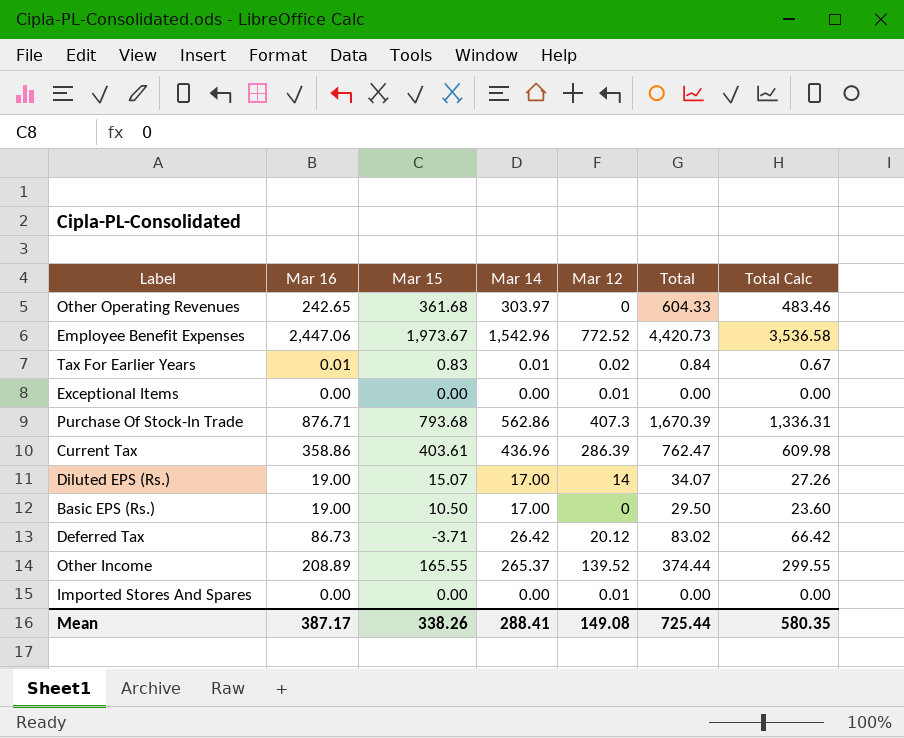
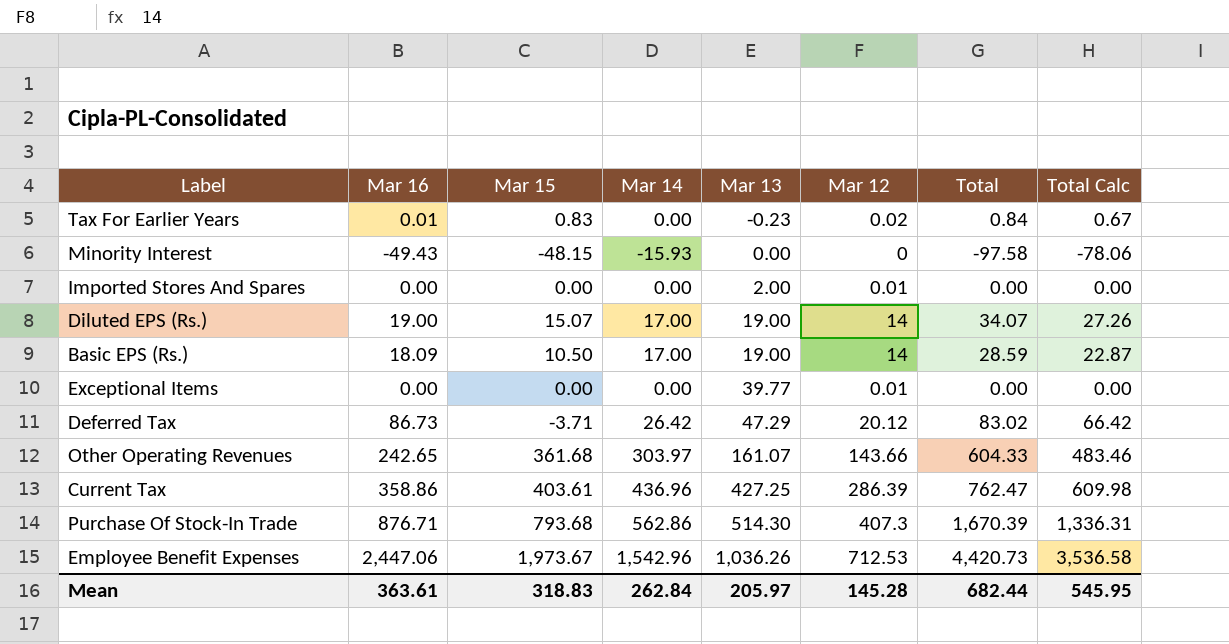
row order: none -> Mar 13 ascending
column Mar 13 | position: none -> 5
row Other Income: 208.89 | 165.55 | 265.37 | 139.52 | 374.44 | 299.55 -> none
Tax For Earlier Years | Mar 14: 0.01 -> 0.00
row Minority Interest: none -> -49.43 | -48.15 | -15.93 | 0.00 | 0 | -97.58 | -78.06
Basic EPS (Rs.) | Mar 16: 19.00 -> 18.09
Basic EPS (Rs.) | Mar 12: 0 -> 14
Basic EPS (Rs.) | Total: 29.50 -> 28.59
Basic EPS (Rs.) | Total Calc: 23.60 -> 22.87
Other Operating Revenues | Mar 12: 0 -> 143.66
Employee Benefit Expenses | Mar 12: 772.52 -> 712.53
Mean | Mar 16: 387.17 -> 363.61
Mean | Mar 15: 338.26 -> 318.83
Mean | Mar 14: 288.41 -> 262.84
Mean | Mar 12: 149.08 -> 145.28
Mean | Total: 725.44 -> 682.44
Mean | Total Calc: 580.35 -> 545.95

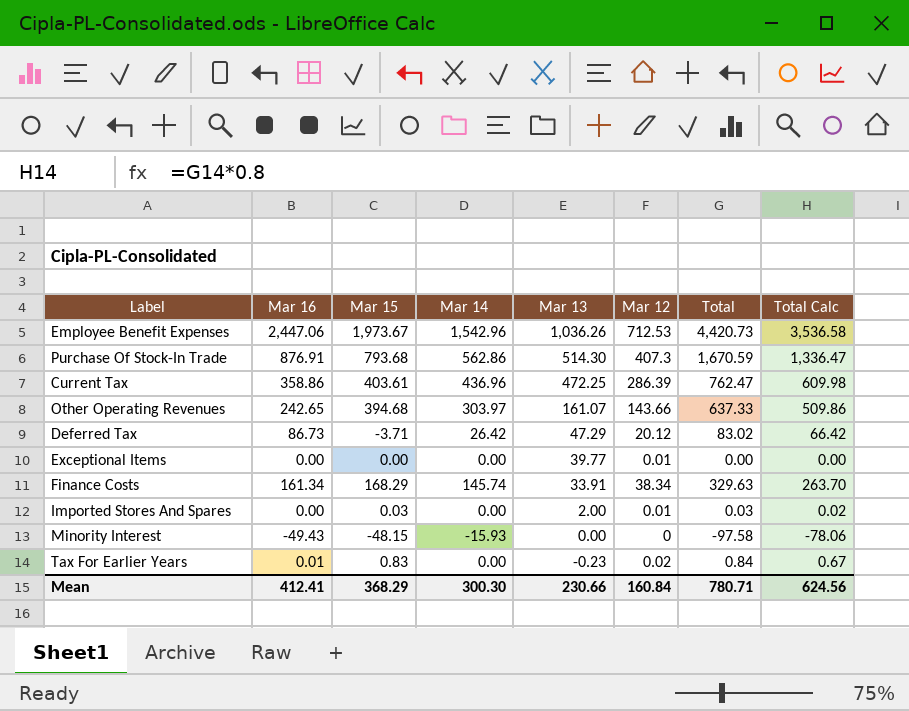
row order: Mar 13 ascending -> Mar 13 descending
row Diluted EPS (Rs.): 19.00 | 15.07 | 17.00 | 19.00 | 14 | 34.07 | 27.26 -> none
row Basic EPS (Rs.): 18.09 | 10.50 | 17.00 | 19.00 | 14 | 28.59 | 22.87 -> none
Purchase Of Stock-In Trade | Mar 16: 876.71 -> 876.91
Purchase Of Stock-In Trade | Total: 1,670.39 -> 1,670.59
Purchase Of Stock-In Trade | Total Calc: 1,336.31 -> 1,336.47
Current Tax | Mar 13: 427.25 -> 472.25
Other Operating Revenues | Mar 15: 361.68 -> 394.68
Other Operating Revenues | Total: 604.33 -> 637.33
Other Operating Revenues | Total Calc: 483.46 -> 509.86
row Finance Costs: none -> 161.34 | 168.29 | 145.74 | 33.91 | 38.34 | 329.63 | 263.70
Imported Stores And Spares | Mar 15: 0.00 -> 0.03
Imported Stores And Spares | Total: 0.00 -> 0.03
Imported Stores And Spares | Total Calc: 0.00 -> 0.02
Mean | Mar 16: 363.61 -> 412.41
Mean | Mar 15: 318.83 -> 368.29
Mean | Mar 14: 262.84 -> 300.30
Mean | Mar 13: 205.97 -> 230.66
Mean | Mar 12: 145.28 -> 160.84
Mean | Total: 682.44 -> 780.71
Mean | Total Calc: 545.95 -> 624.56

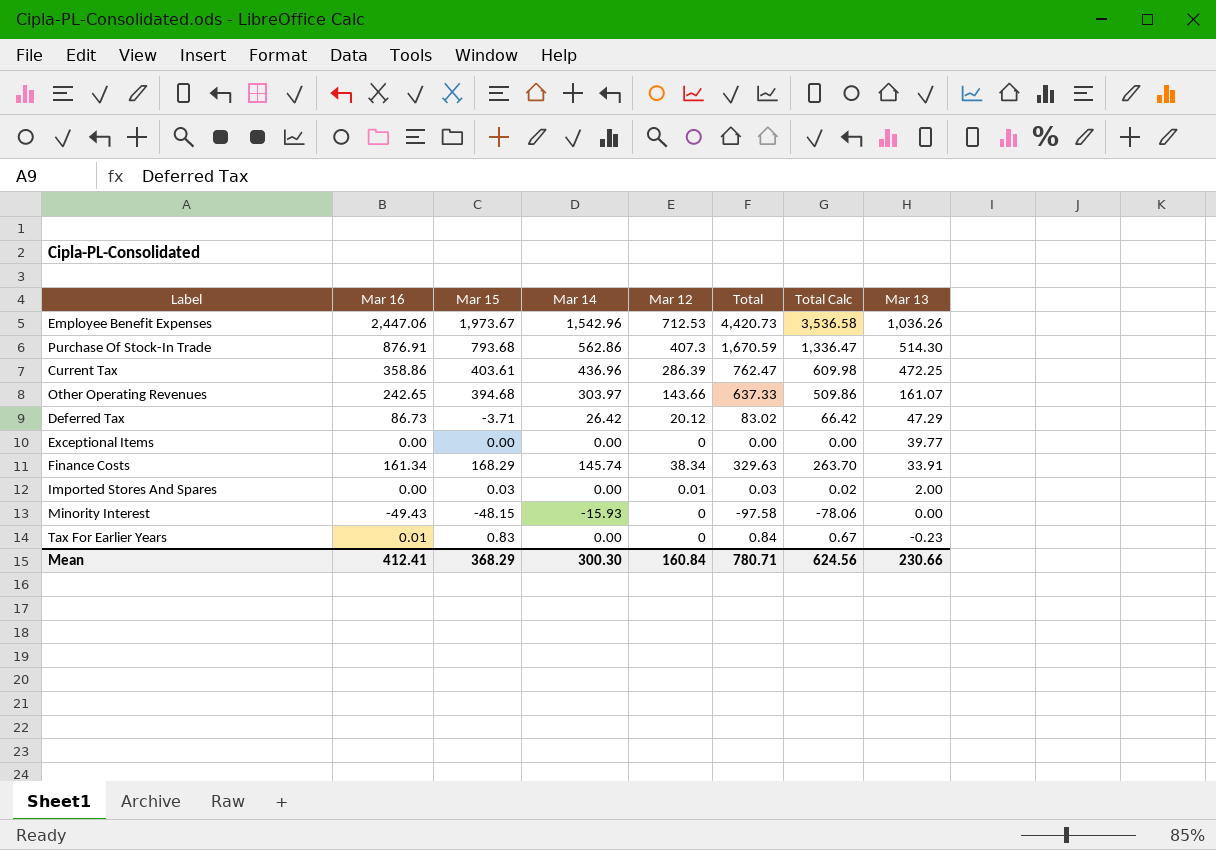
column Mar 13 | position: 5 -> 8
Exceptional Items | Mar 12: 0.01 -> 0
Tax For Earlier Years | Mar 12: 0.02 -> 0

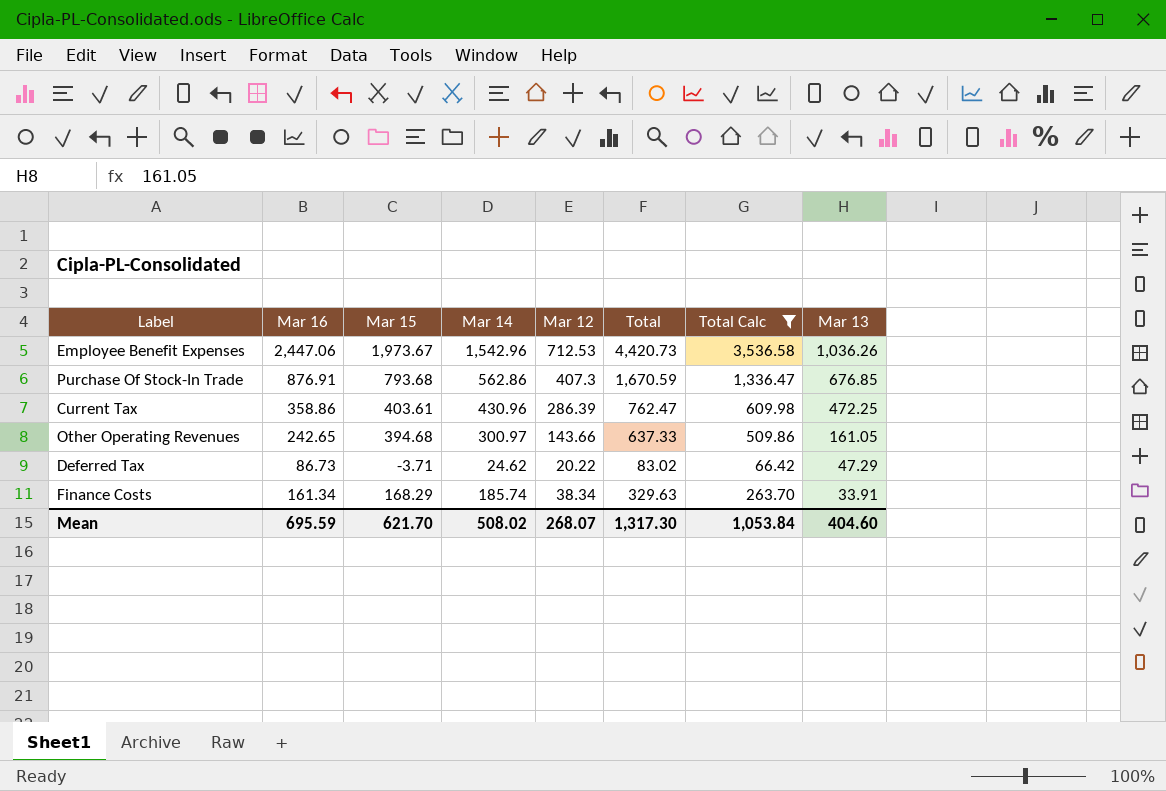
filter: none -> Total Calc >= 66.42
Purchase Of Stock-In Trade | Mar 13: 514.30 -> 676.85
Current Tax | Mar 14: 436.96 -> 430.96
Other Operating Revenues | Mar 14: 303.97 -> 300.97
Other Operating Revenues | Mar 13: 161.07 -> 161.05
Deferred Tax | Mar 14: 26.42 -> 24.62
Deferred Tax | Mar 12: 20.12 -> 20.22
Finance Costs | Mar 14: 145.74 -> 185.74
Mean | Mar 16: 412.41 -> 695.59
Mean | Mar 15: 368.29 -> 621.70
Mean | Mar 14: 300.30 -> 508.02
Mean | Mar 12: 160.84 -> 268.07
Mean | Total: 780.71 -> 1,317.30
Mean | Total Calc: 624.56 -> 1,053.84
Mean | Mar 13: 230.66 -> 404.60

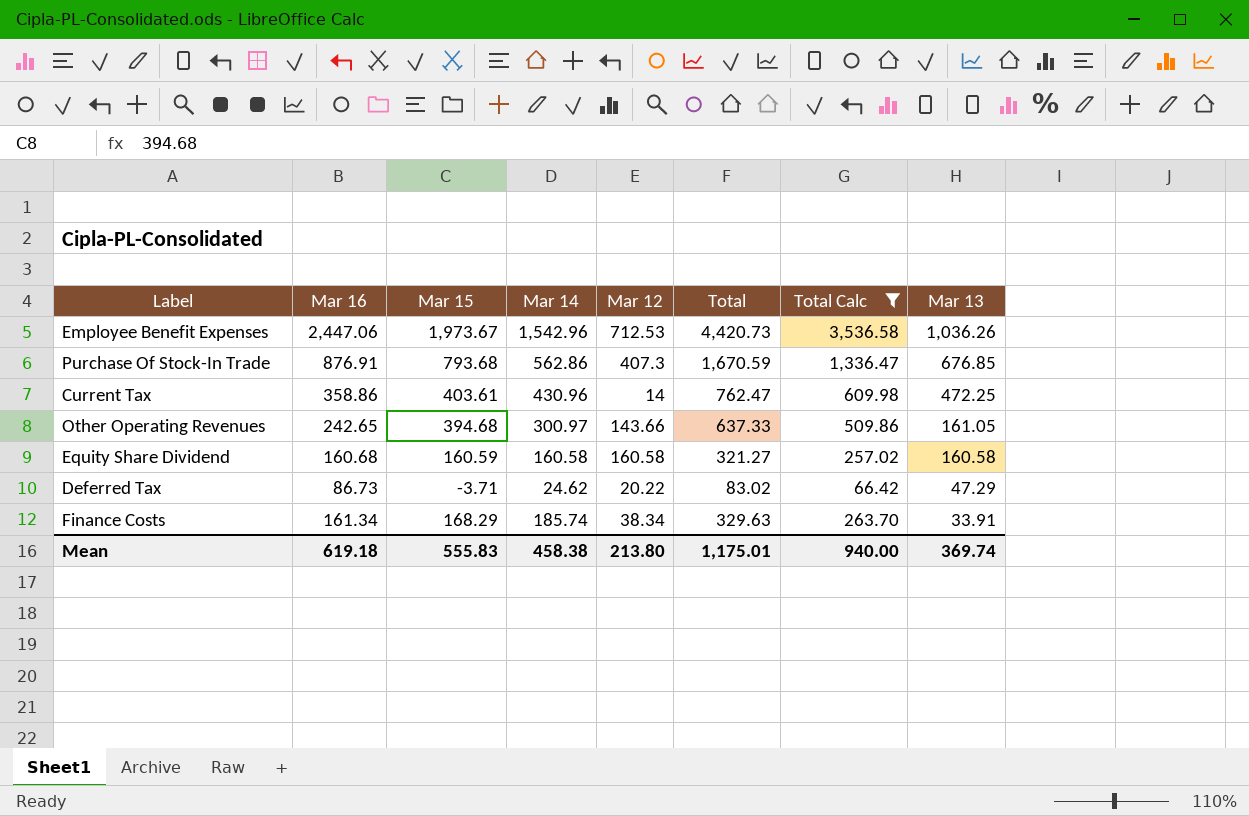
Current Tax | Mar 12: 286.39 -> 14
row Equity Share Dividend: none -> 160.68 | 160.59 | 160.58 | 160.58 | 321.27 | 257.02 | 160.58
Mean | Mar 16: 695.59 -> 619.18
Mean | Mar 15: 621.70 -> 555.83
Mean | Mar 14: 508.02 -> 458.38
Mean | Mar 12: 268.07 -> 213.80
Mean | Total: 1,317.30 -> 1,175.01
Mean | Total Calc: 1,053.84 -> 940.00
Mean | Mar 13: 404.60 -> 369.74

